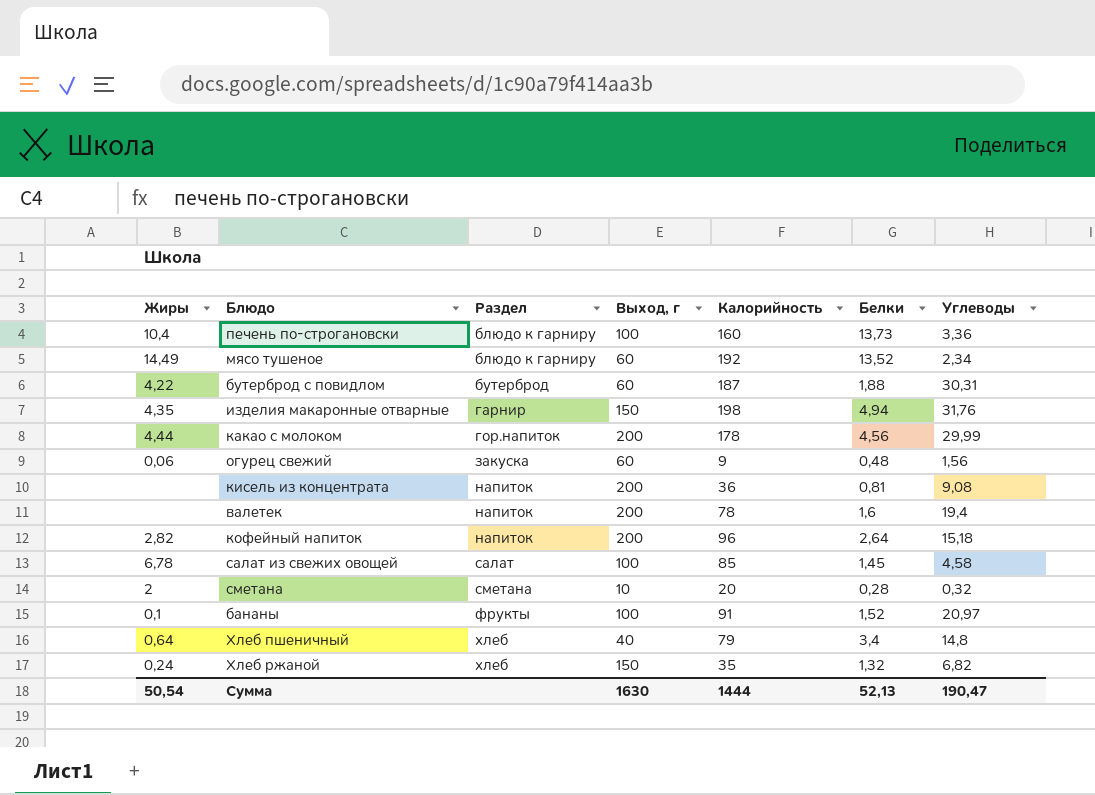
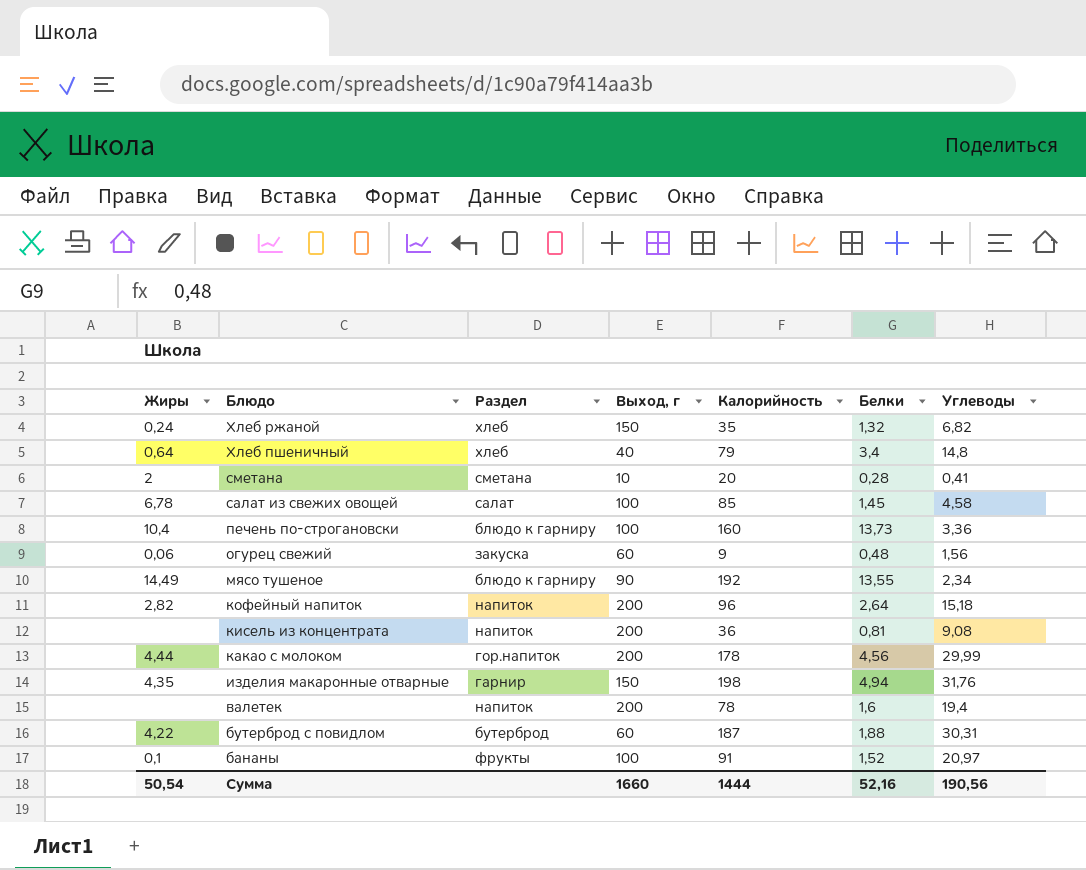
row order: Раздел ascending -> Блюдо descending
сметана | Углеводы: 0,32 -> 0,41
мясо тушеное | Выход, г: 60 -> 90
мясо тушеное | Белки: 13,52 -> 13,55
Сумма | Выход, г: 1630 -> 1660
Сумма | Белки: 52,13 -> 52,16
Сумма | Углеводы: 190,47 -> 190,56

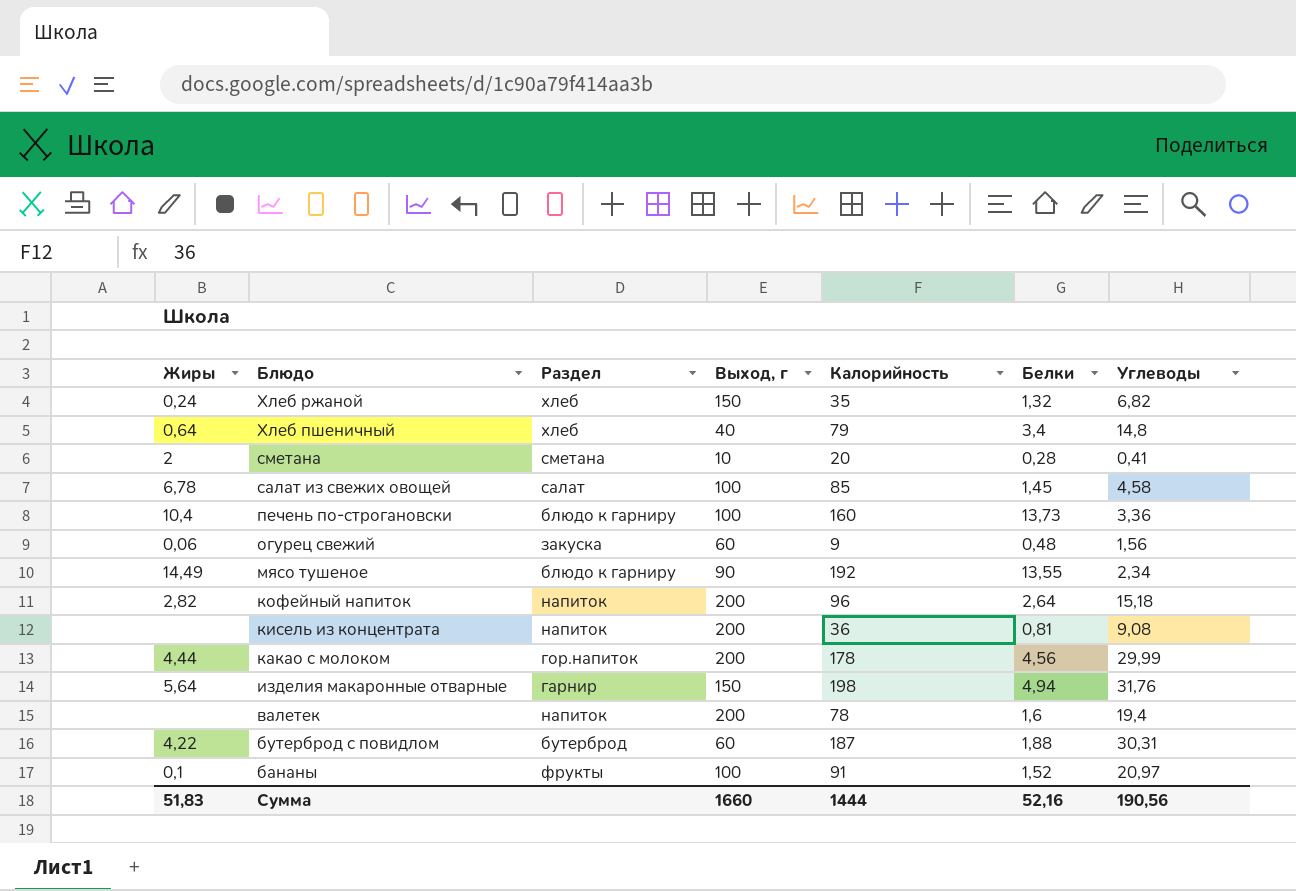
изделия макаронные отварные | Жиры: 4,35 -> 5,64
Сумма | Жиры: 50,54 -> 51,83

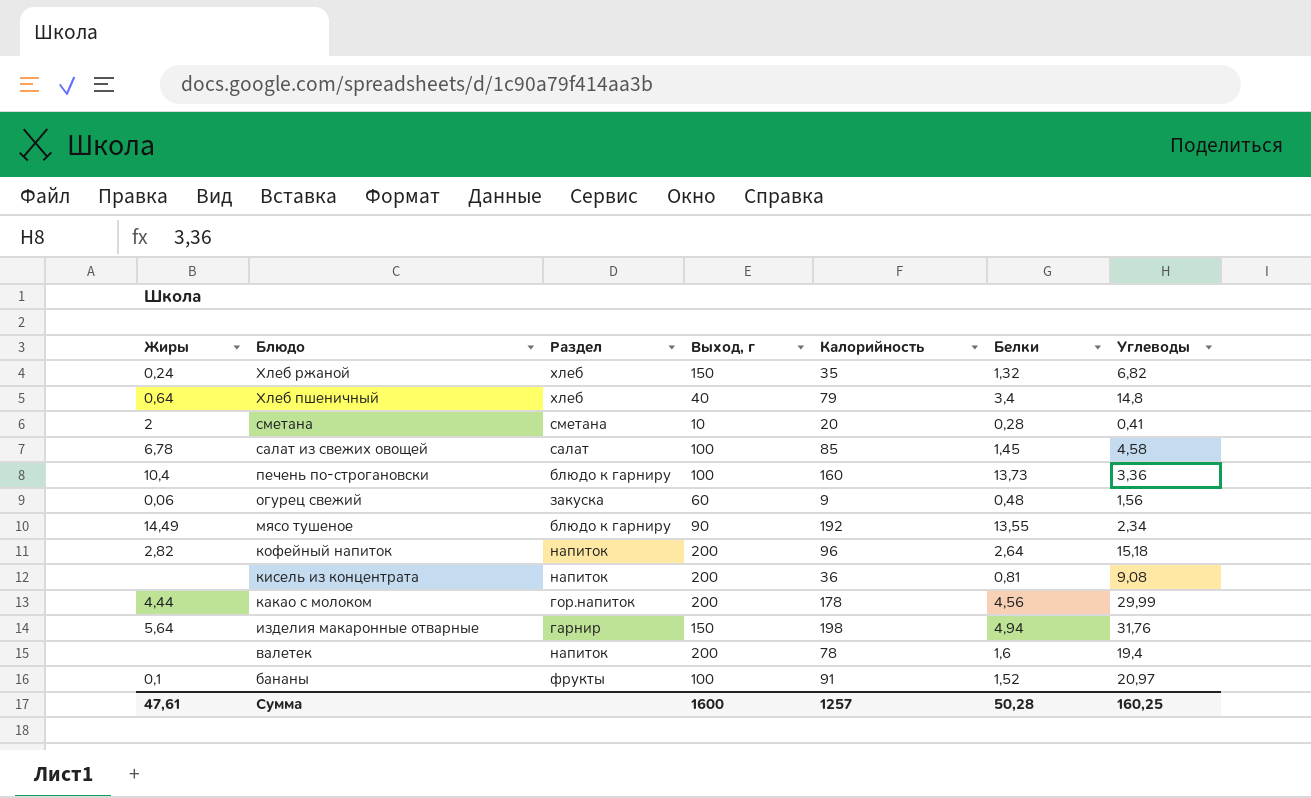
row бутерброд с повидлом: 4,22 | бутерброд | 60 | 187 | 1,88 | 30,31 -> none
Сумма | Жиры: 51,83 -> 47,61
Сумма | Выход, г: 1660 -> 1600
Сумма | Калорийность: 1444 -> 1257
Сумма | Белки: 52,16 -> 50,28
Сумма | Углеводы: 190,56 -> 160,25

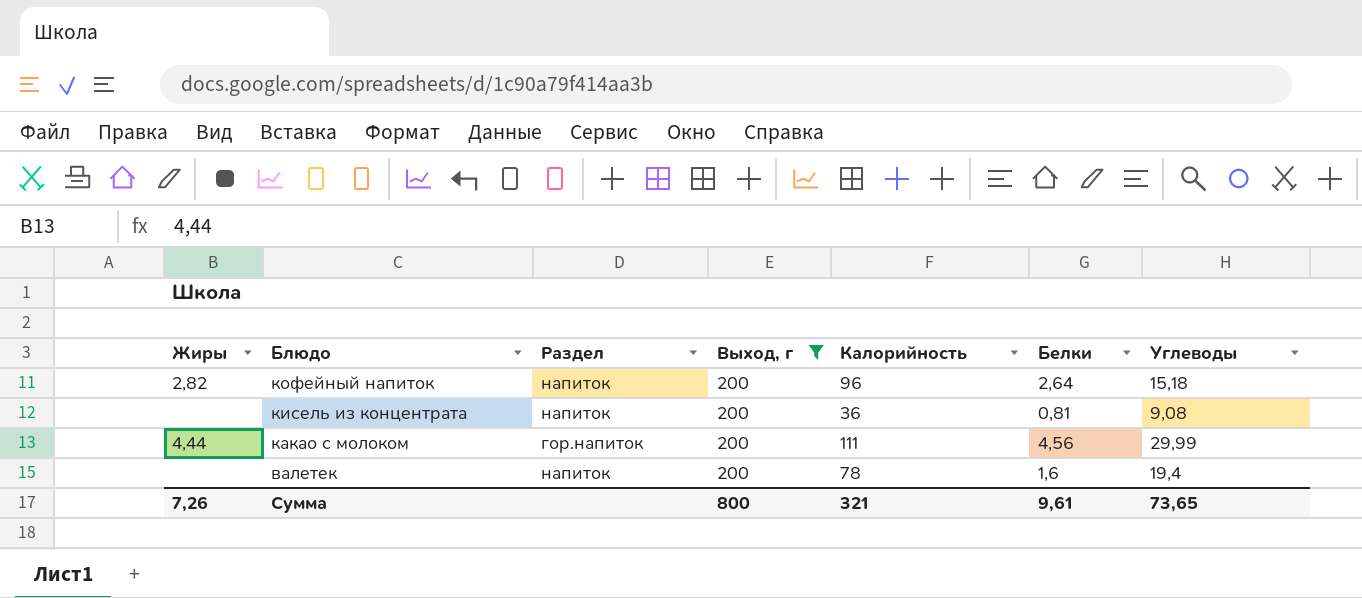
filter: none -> Выход, г = 200
какао с молоком | Калорийность: 178 -> 111
Сумма | Жиры: 47,61 -> 7,26
Сумма | Выход, г: 1600 -> 800
Сумма | Калорийность: 1257 -> 321
Сумма | Белки: 50,28 -> 9,61
Сумма | Углеводы: 160,25 -> 73,65

